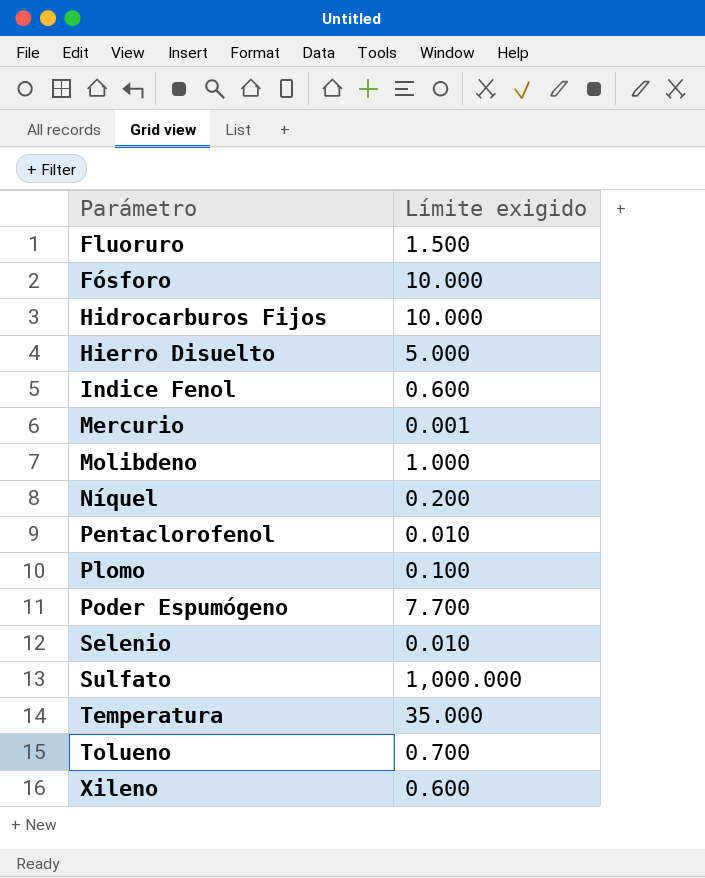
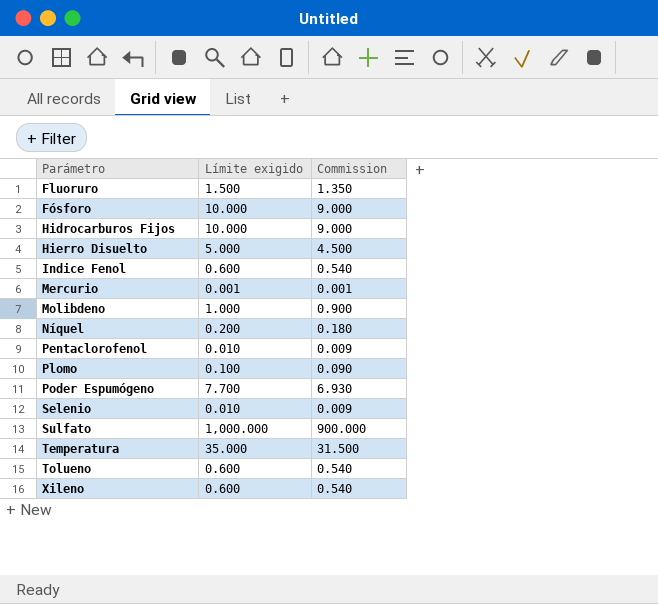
column Commission | formula: none -> [Límite exigido] * 0.9
Tolueno | Límite exigido: 0.700 -> 0.600

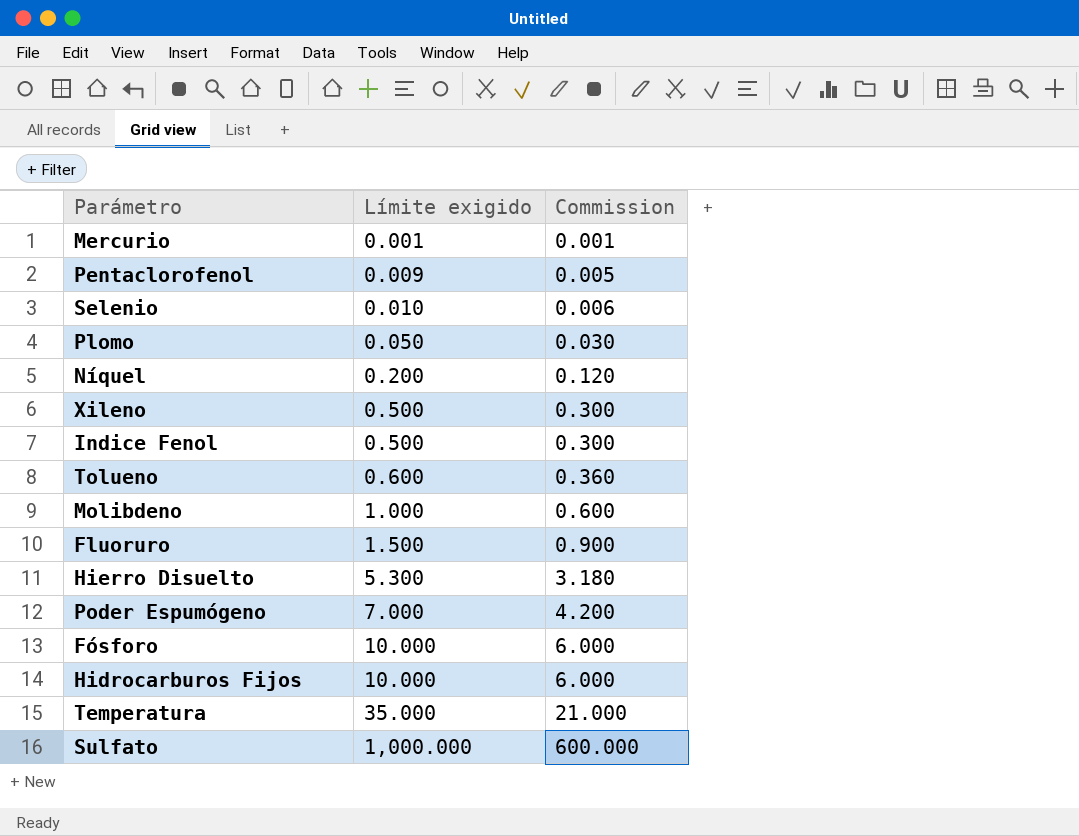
row order: Parámetro ascending -> Límite exigido ascending
column Commission | formula: [Límite exigido] * 0.9 -> [Límite exigido] * 0.6
Pentaclorofenol | Límite exigido: 0.010 -> 0.009
Plomo | Límite exigido: 0.100 -> 0.050
Xileno | Límite exigido: 0.600 -> 0.500
Indice Fenol | Límite exigido: 0.600 -> 0.500
Hierro Disuelto | Límite exigido: 5.000 -> 5.300
Poder Espumógeno | Límite exigido: 7.700 -> 7.000

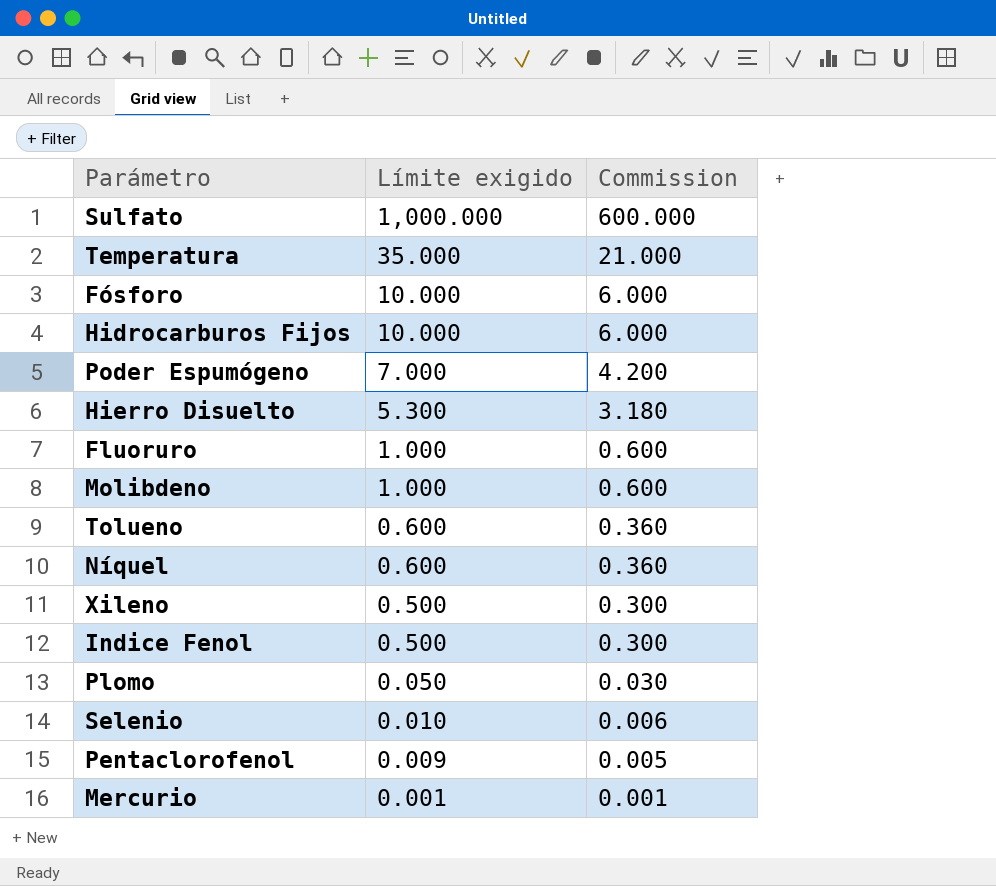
row order: Límite exigido ascending -> Límite exigido descending
Fluoruro | Límite exigido: 1.500 -> 1.000
Fluoruro | Commission: 0.900 -> 0.600
Níquel | Límite exigido: 0.200 -> 0.600
Níquel | Commission: 0.120 -> 0.360

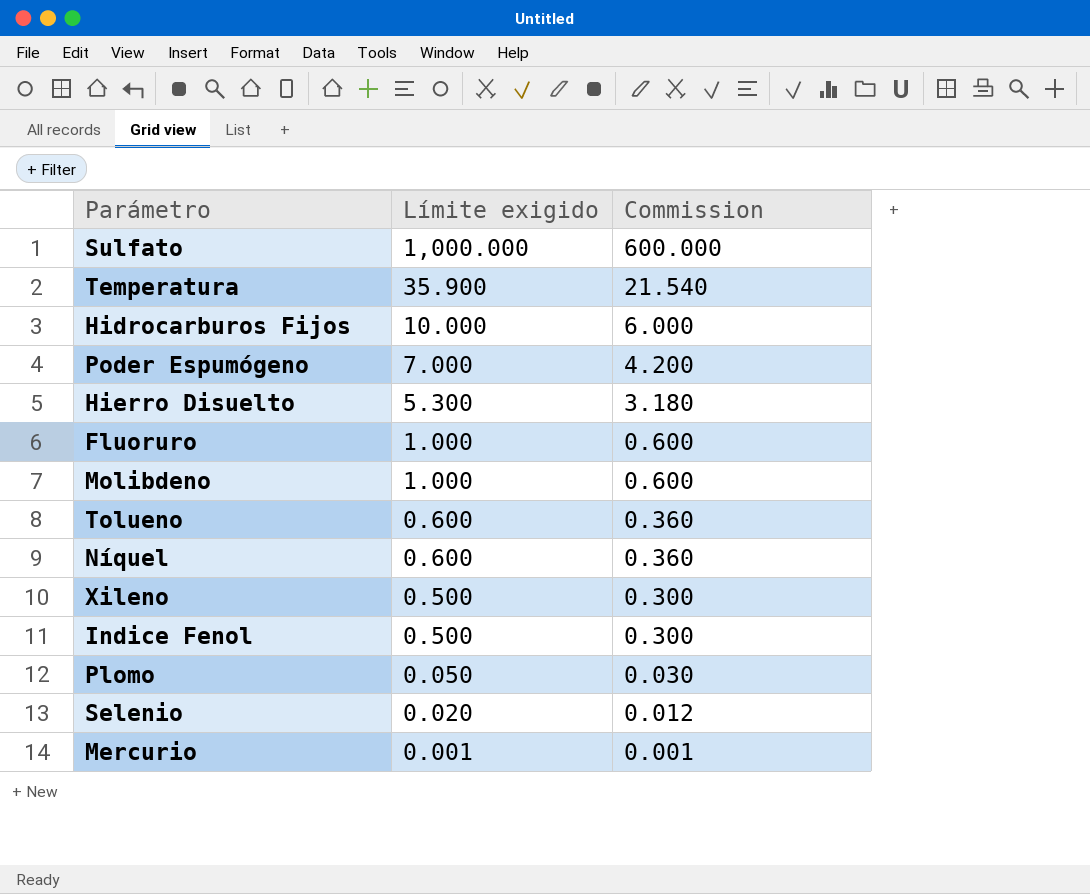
row Fósforo: 10.000 | 6.000 -> none
row Pentaclorofenol: 0.009 | 0.005 -> none
Temperatura | Límite exigido: 35.000 -> 35.900
Temperatura | Commission: 21.000 -> 21.540
Selenio | Límite exigido: 0.010 -> 0.020
Selenio | Commission: 0.006 -> 0.012

